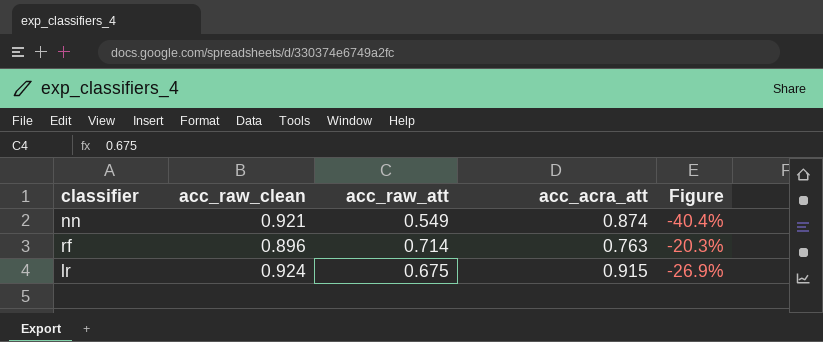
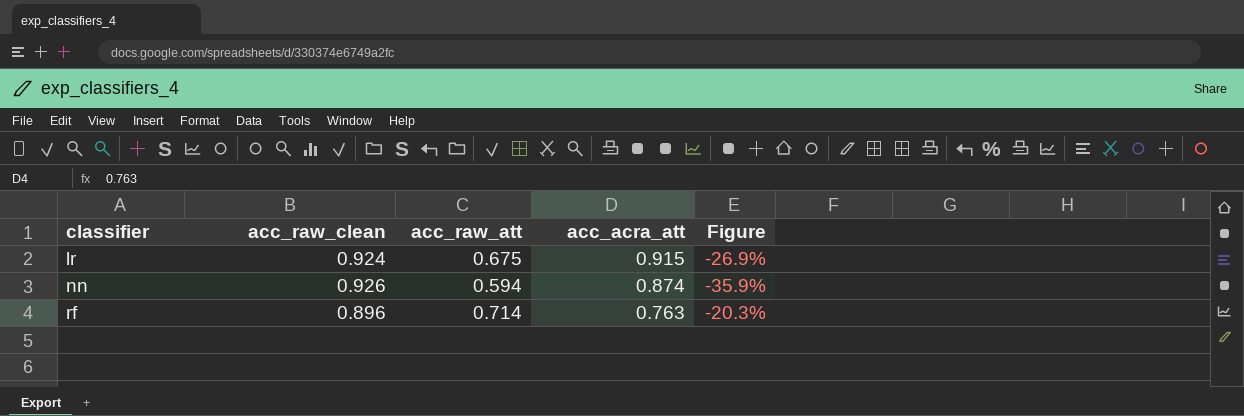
row order: none -> classifier ascending
nn | acc_raw_clean: 0.921 -> 0.926
nn | acc_raw_att: 0.549 -> 0.594
nn | Figure: -40.4% -> -35.9%

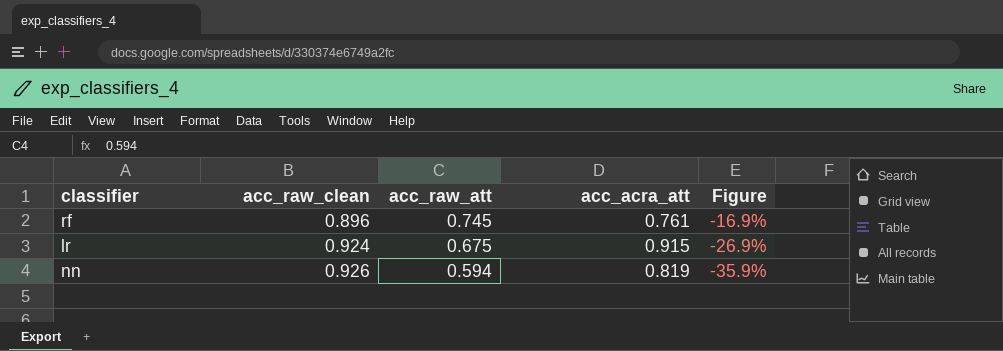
row order: classifier ascending -> acc_raw_clean ascending
rf | acc_raw_att: 0.714 -> 0.745
rf | acc_acra_att: 0.763 -> 0.761
rf | Figure: -20.3% -> -16.9%
nn | acc_acra_att: 0.874 -> 0.819

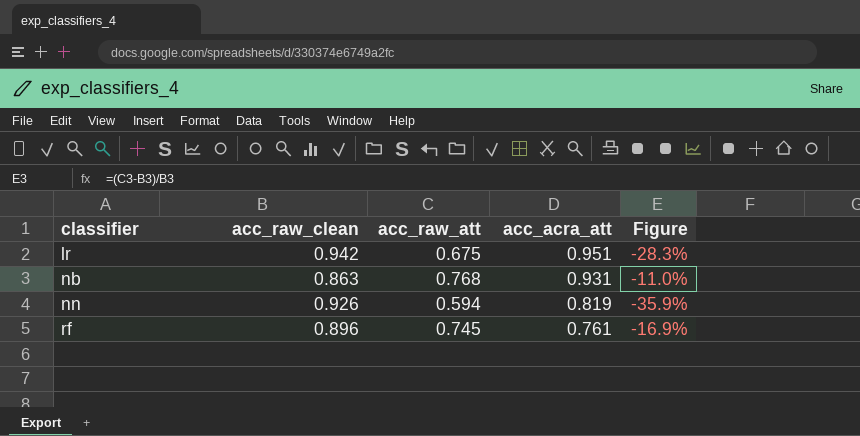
row order: acc_raw_clean ascending -> classifier ascending
lr | acc_raw_clean: 0.924 -> 0.942
lr | acc_acra_att: 0.915 -> 0.951
lr | Figure: -26.9% -> -28.3%
row nb: none -> 0.863 | 0.768 | 0.931 | -11.0%

